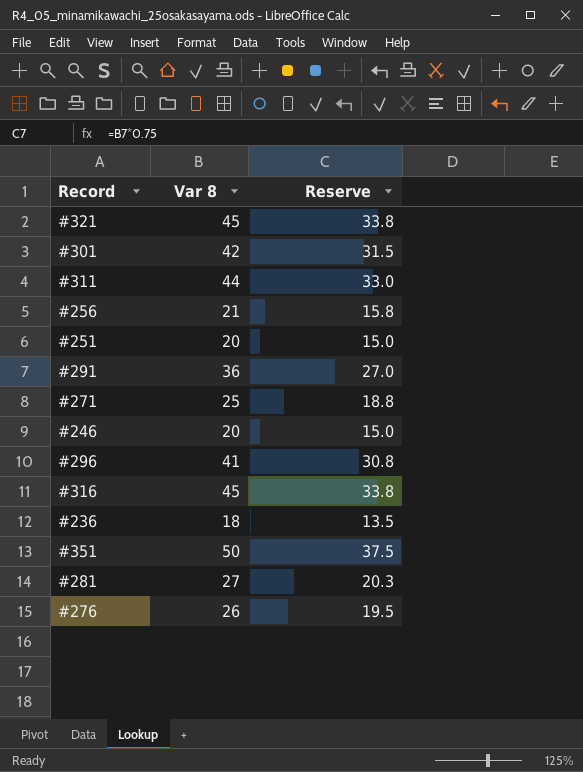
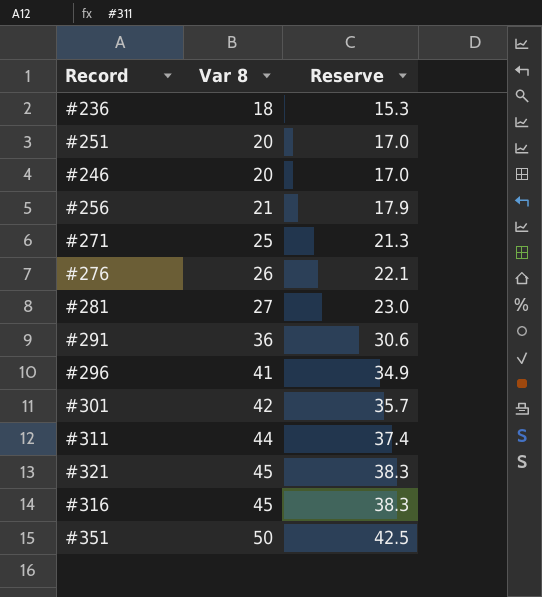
row order: none -> Var 8 ascending
column Reserve | formula: [Var 8] * 0.75 -> [Var 8] * 0.85

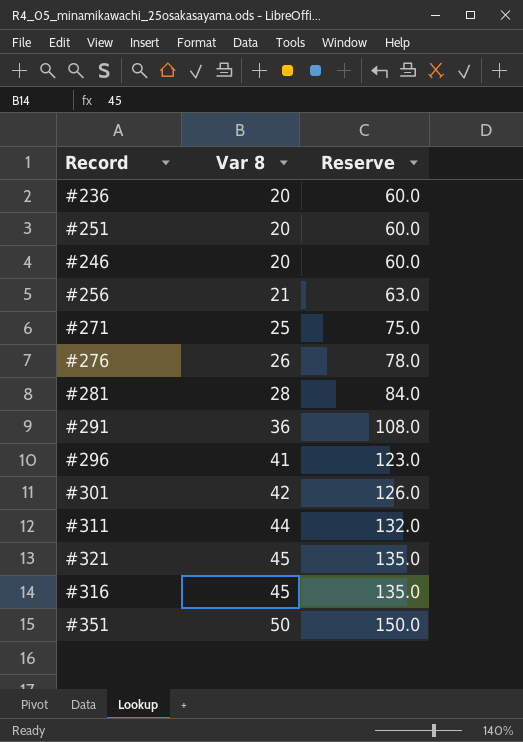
column Reserve | formula: [Var 8] * 0.85 -> [Var 8] * 3
#236 | Var 8: 18 -> 20
#281 | Var 8: 27 -> 28

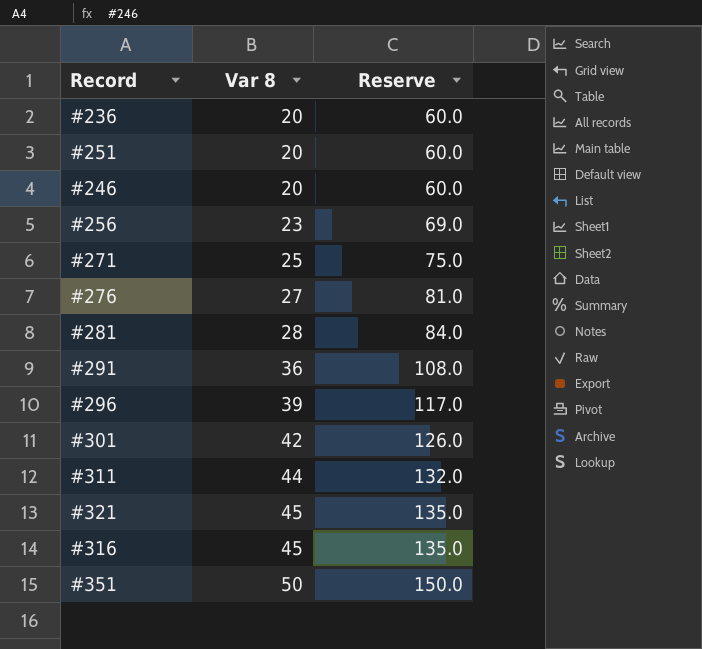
#256 | Var 8: 21 -> 23
#256 | Reserve: 63.0 -> 69.0
#276 | Var 8: 26 -> 27
#276 | Reserve: 78.0 -> 81.0
#296 | Var 8: 41 -> 39
#296 | Reserve: 123.0 -> 117.0

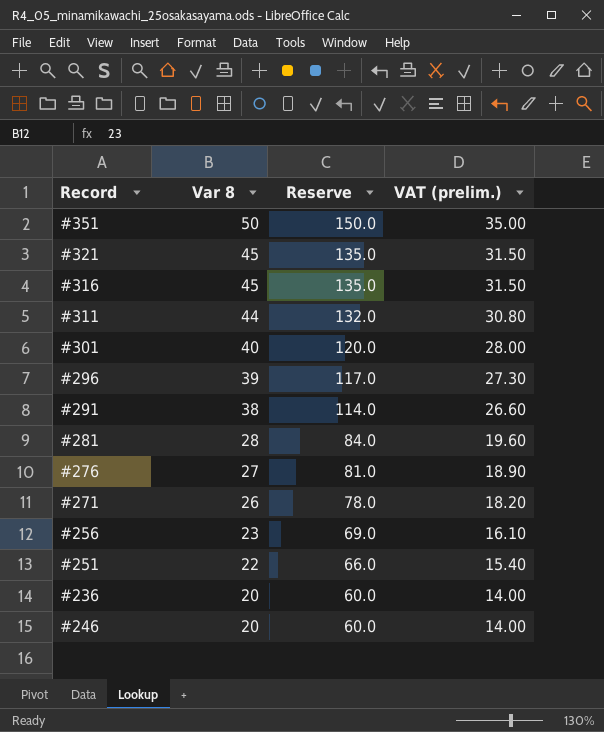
row order: Var 8 ascending -> Var 8 descending
column VAT (prelim.) | formula: none -> [Var 8] * 0.7
#301 | Var 8: 42 -> 40
#301 | Reserve: 126.0 -> 120.0
#291 | Var 8: 36 -> 38
#291 | Reserve: 108.0 -> 114.0
#271 | Var 8: 25 -> 26
#271 | Reserve: 75.0 -> 78.0
#251 | Var 8: 20 -> 22
#251 | Reserve: 60.0 -> 66.0

